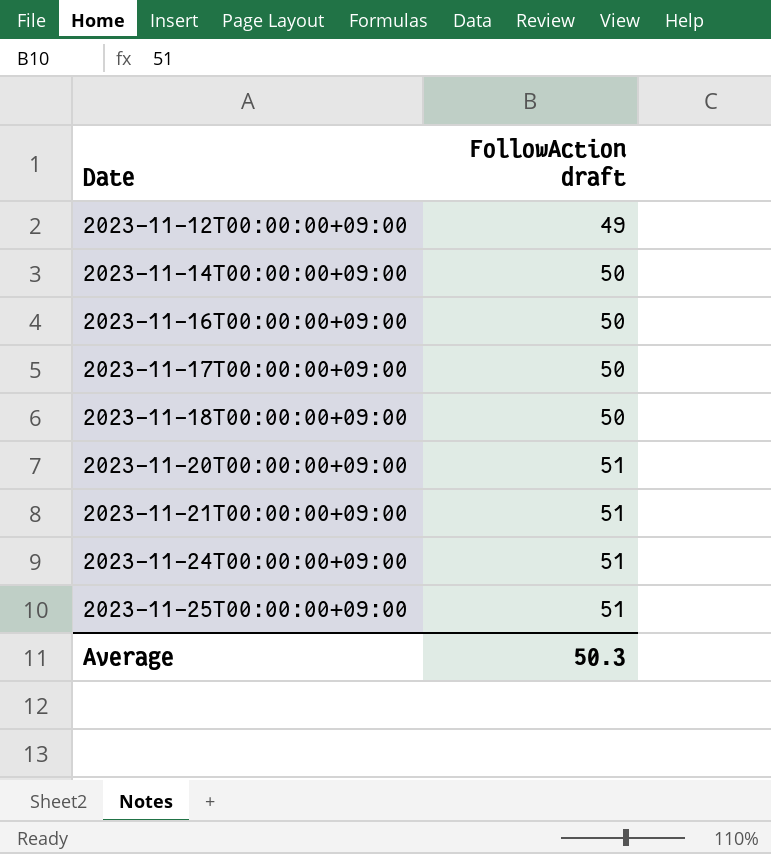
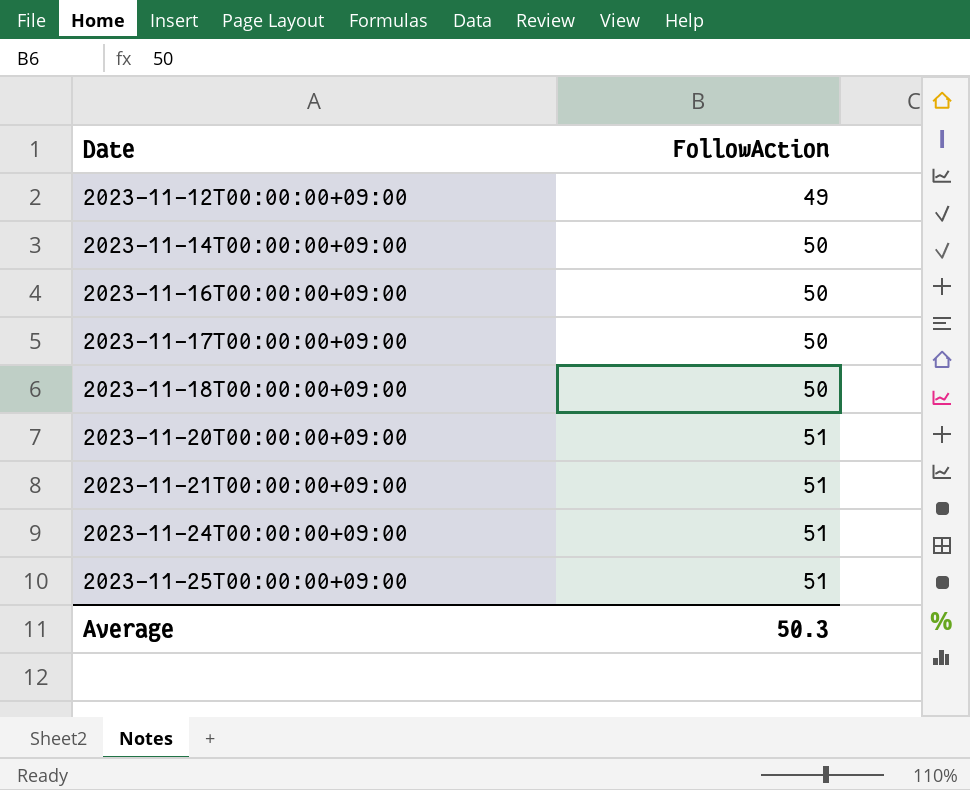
column name: FollowAction draft -> FollowAction

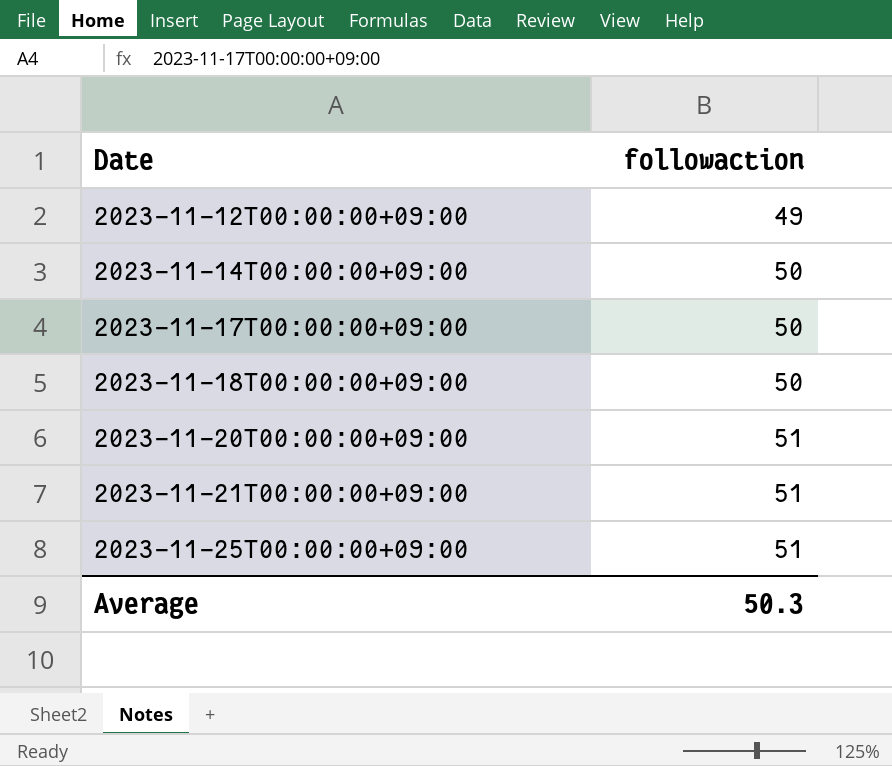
column name: FollowAction -> followaction
row 2023-11-16T00:00:00+09:00: 50 -> none
row 2023-11-24T00:00:00+09:00: 51 -> none

